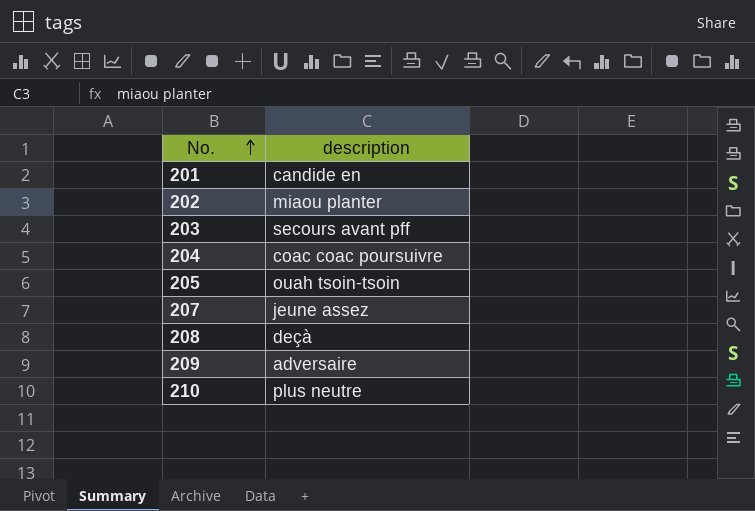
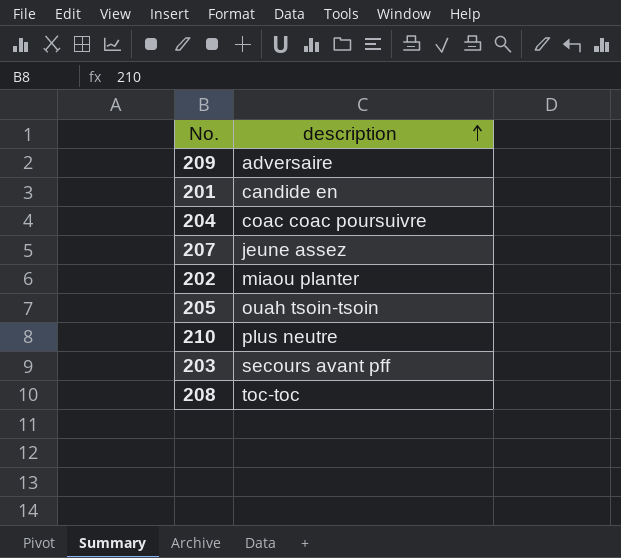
row order: No. ascending -> description ascending
208 | description: deçà -> toc-toc

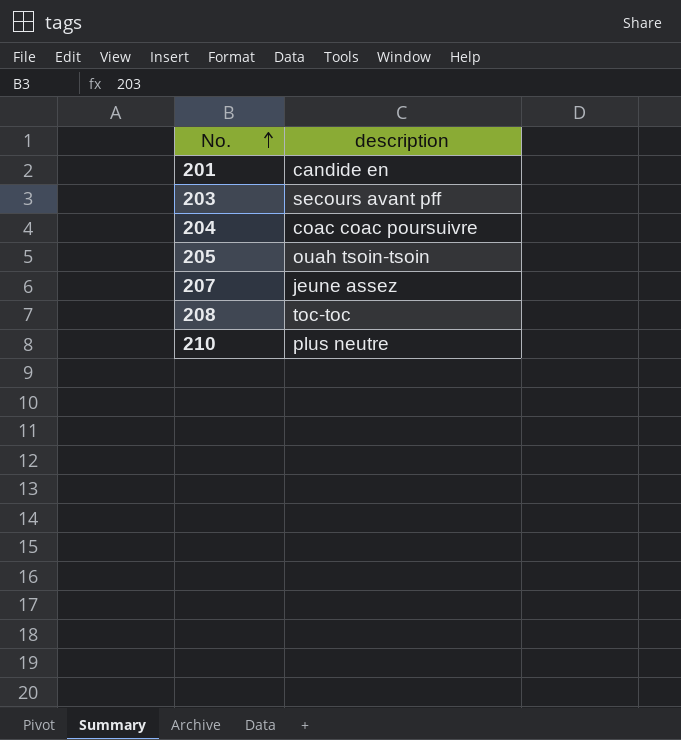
row order: description ascending -> No. ascending
row 209: adversaire -> none
row 202: miaou planter -> none

